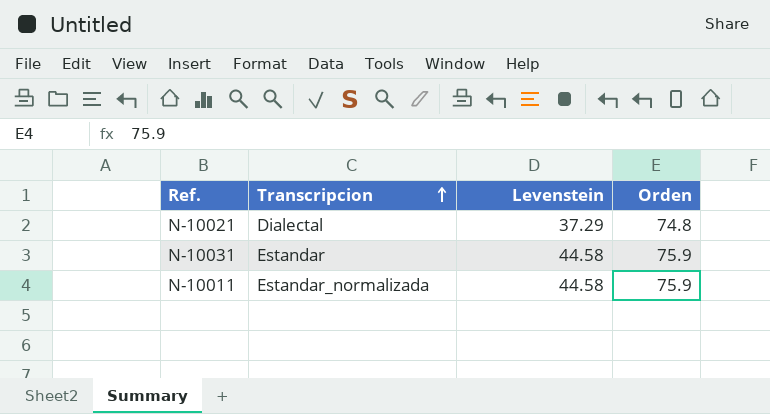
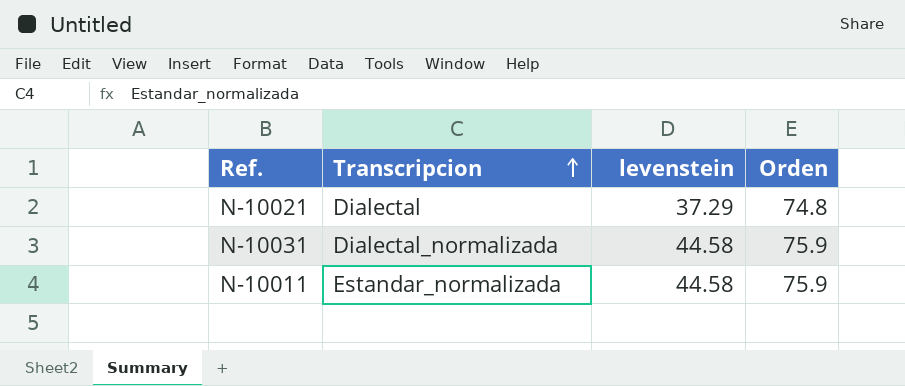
column name: Levenstein -> levenstein
N-10031 | Transcripcion: Estandar -> Dialectal_normalizada

